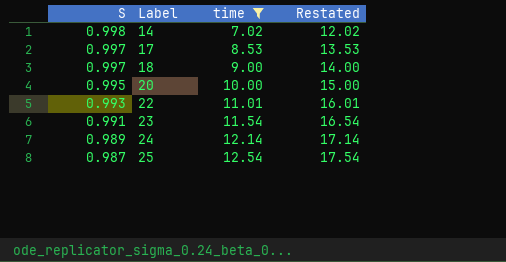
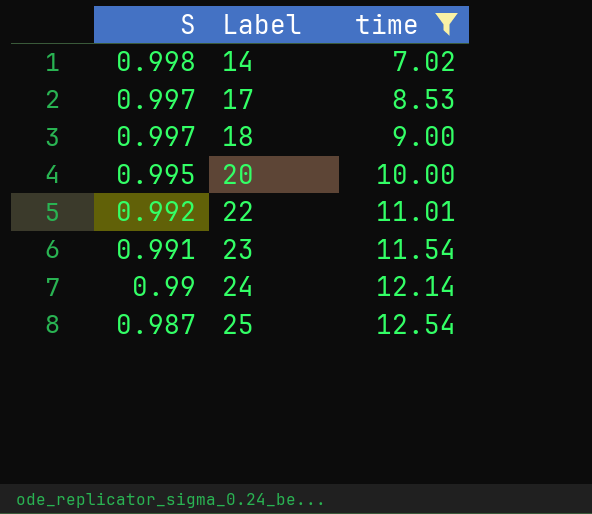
column Restated | formula: [time] + 5 -> none
22 | S: 0.993 -> 0.992
24 | S: 0.989 -> 0.99

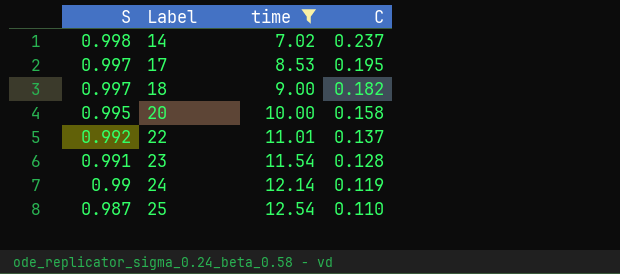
column C | position: none -> 4

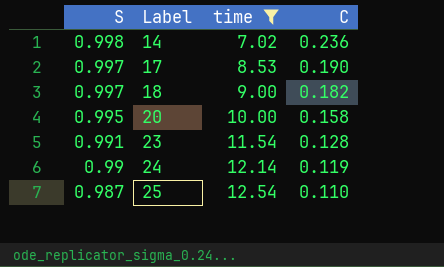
row 22: 0.992 | 11.01 | 0.137 -> none
14 | C: 0.237 -> 0.236
17 | C: 0.195 -> 0.190

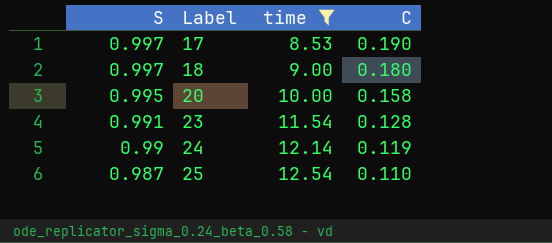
row 14: 0.998 | 7.02 | 0.236 -> none
18 | C: 0.182 -> 0.180

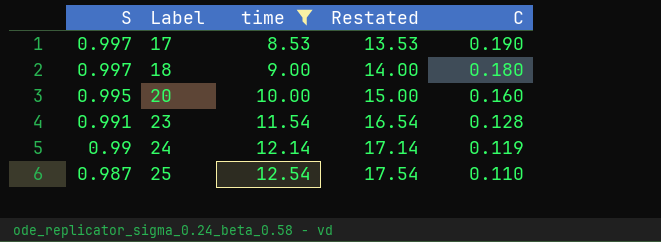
column Restated | formula: none -> [time] + 5
20 | C: 0.158 -> 0.160

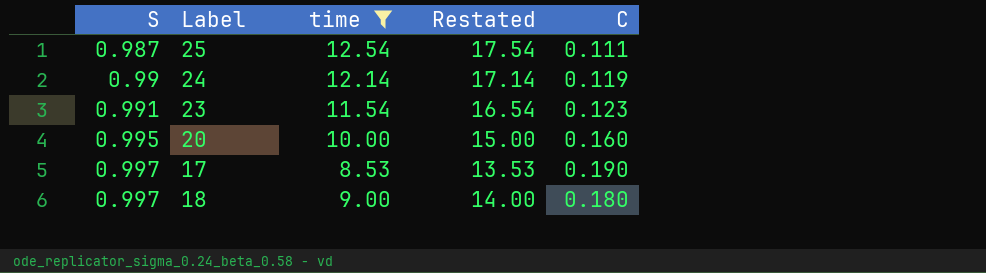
row order: S descending -> S ascending
25 | C: 0.110 -> 0.111
23 | C: 0.128 -> 0.123

